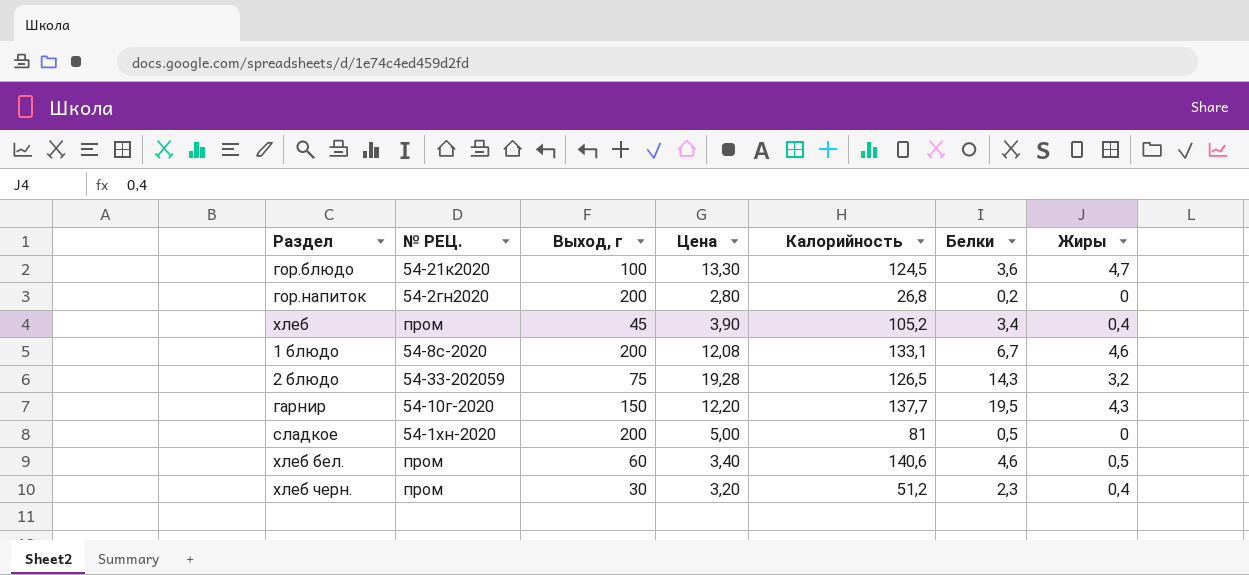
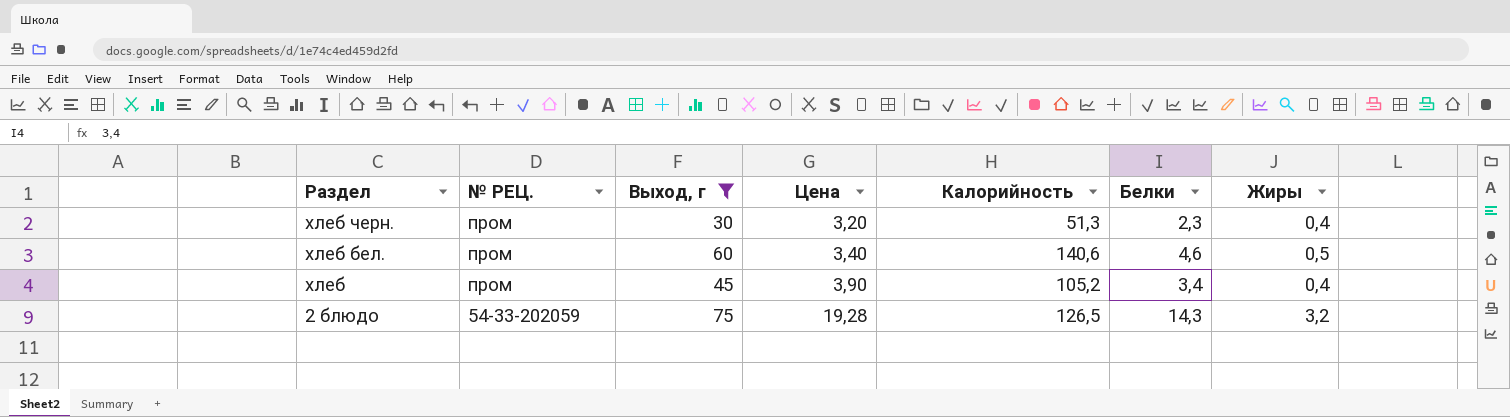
filter: none -> Выход, г <= 75
row order: none -> Раздел descending
хлеб черн. | Калорийность: 51,2 -> 51,3

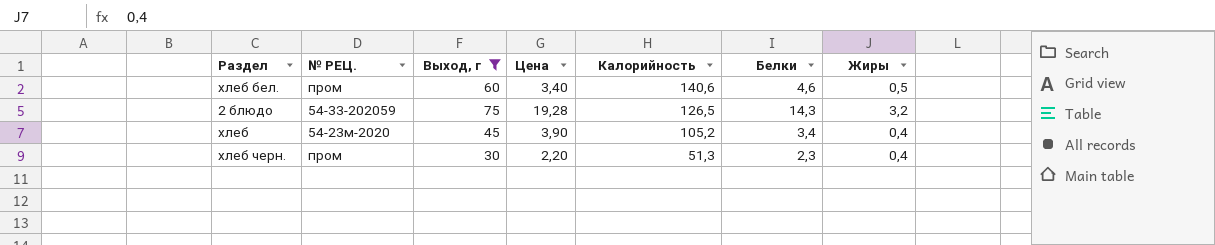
row order: Раздел descending -> Калорийность descending
хлеб | № РЕЦ.: пром -> 54-23м-2020
хлеб черн. | Цена: 3,20 -> 2,20

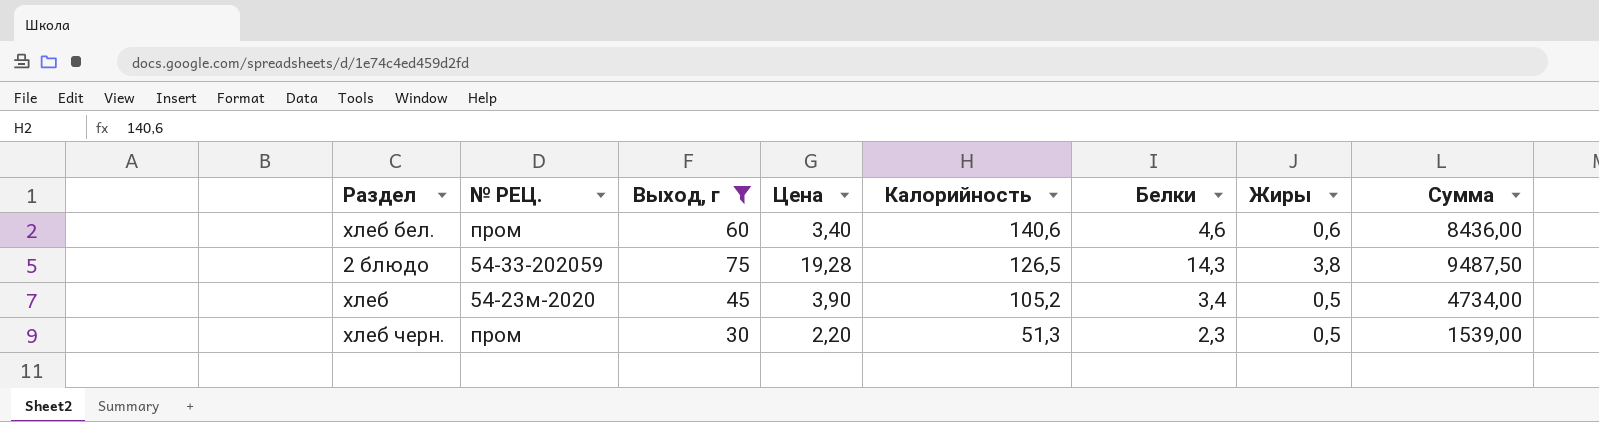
column Сумма | formula: none -> [Выход, г] * [Калорийность]
хлеб бел. | Жиры: 0,5 -> 0,6
2 блюдо | Жиры: 3,2 -> 3,8
хлеб | Жиры: 0,4 -> 0,5
хлеб черн. | Жиры: 0,4 -> 0,5

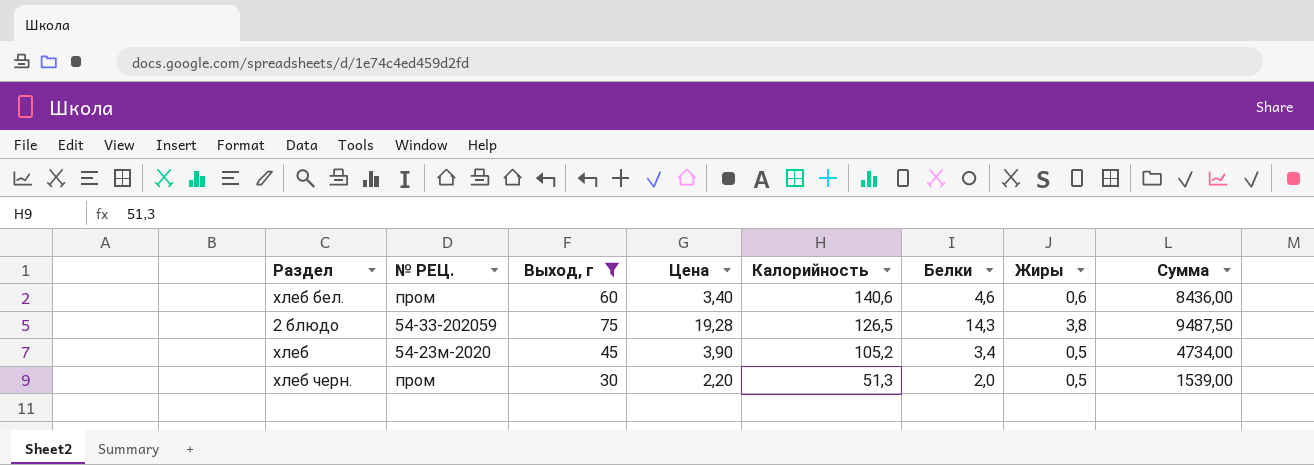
хлеб черн. | Белки: 2,3 -> 2,0

